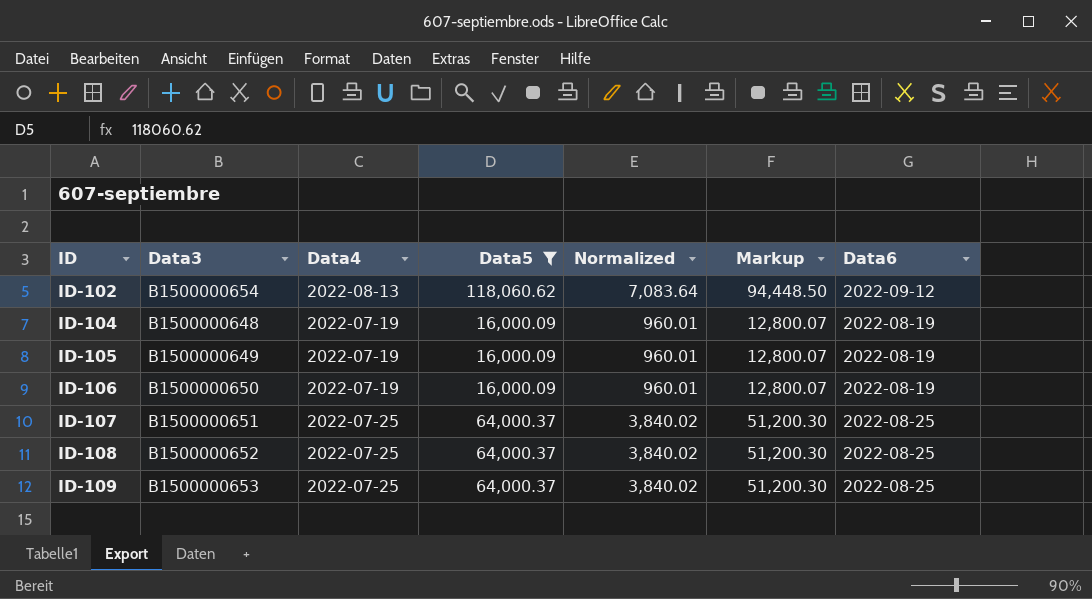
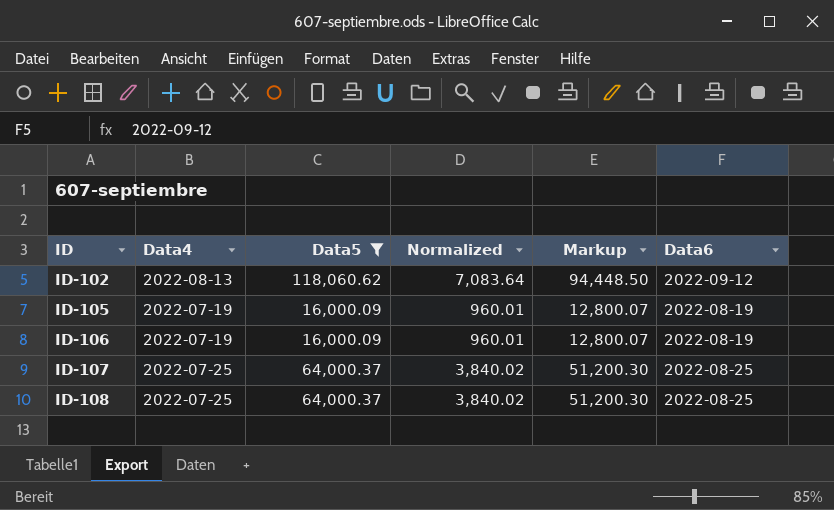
column Data3 | position: 2 -> none
row ID-104: B1500000648 | 2022-07-19 | 16,000.09 | 960.01 | 12,800.07 | 2022-08-19 -> none
row ID-109: B1500000653 | 2022-07-25 | 64,000.37 | 3,840.02 | 51,200.30 | 2022-08-25 -> none

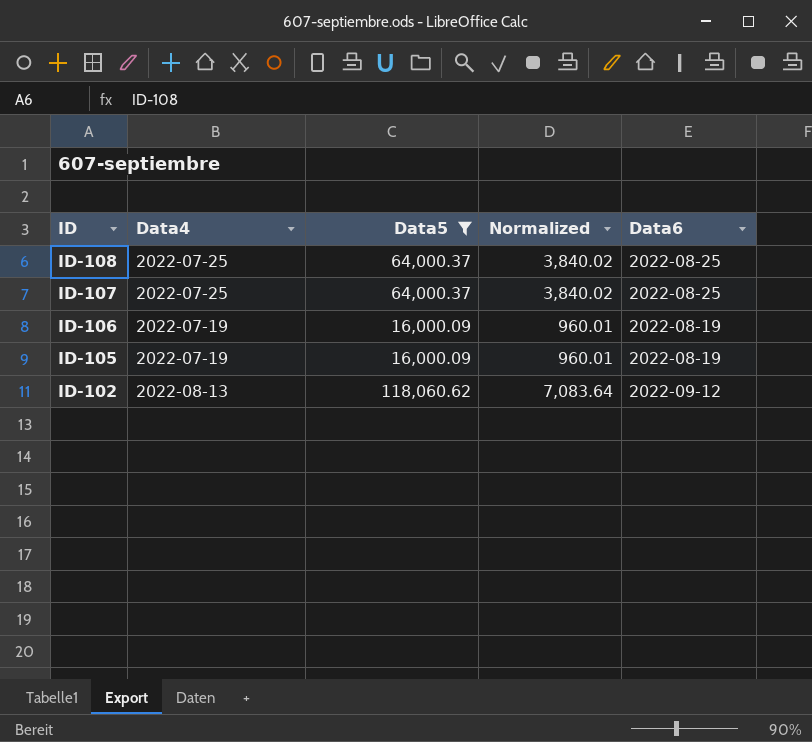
row order: ID ascending -> ID descending
column Markup | formula: [Data5] * 0.8 -> none

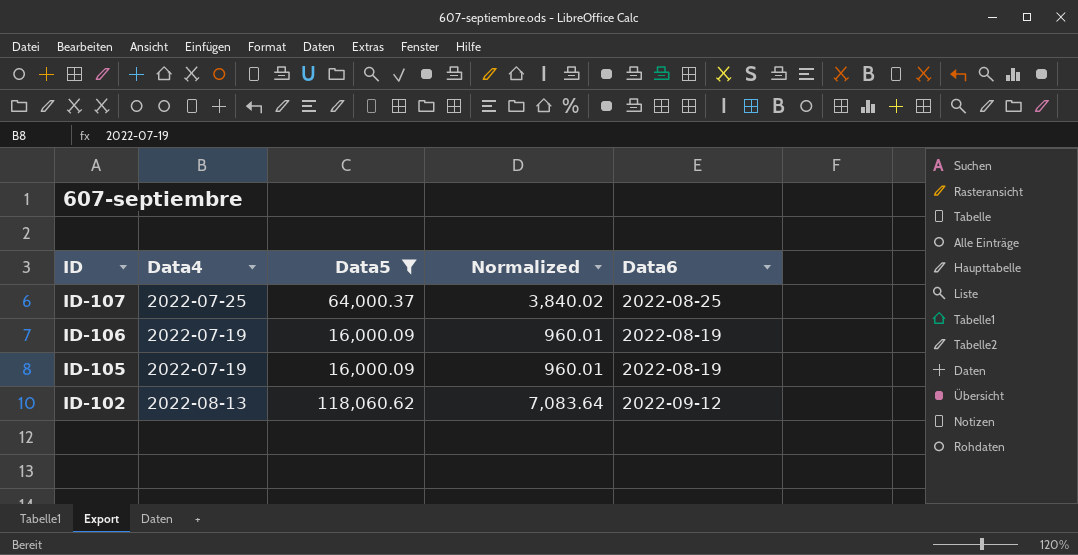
row ID-108: 2022-07-25 | 64,000.37 | 3,840.02 | 2022-08-25 -> none

